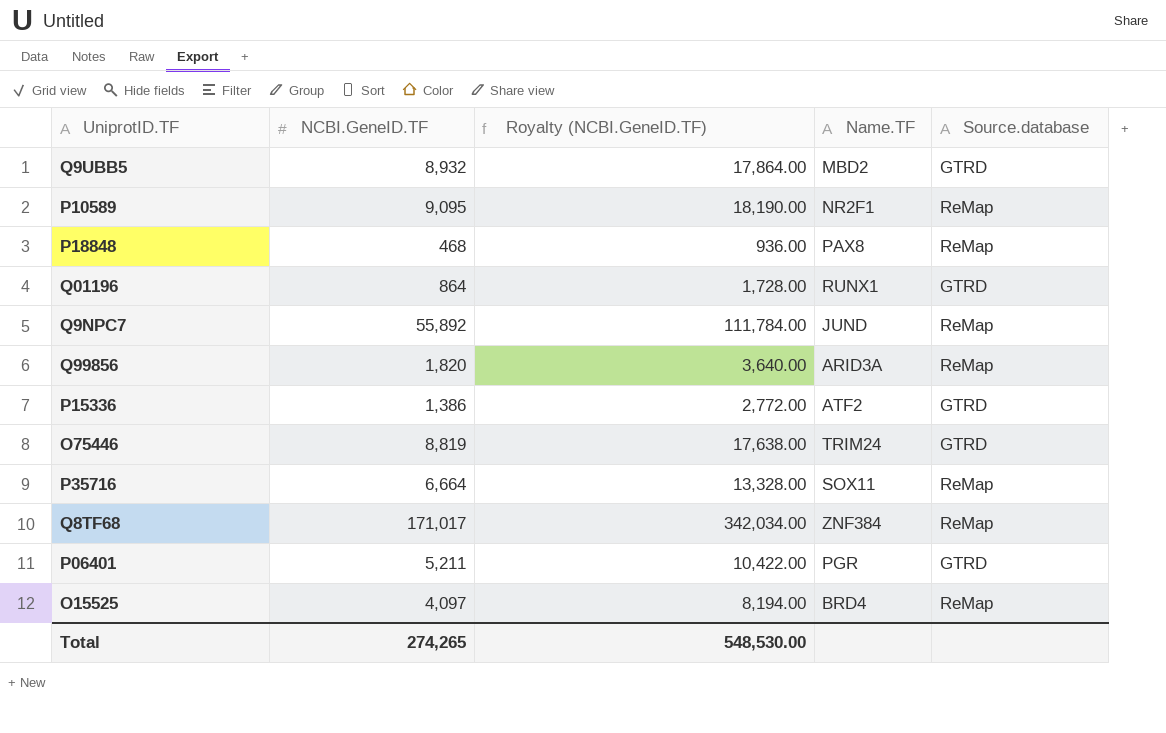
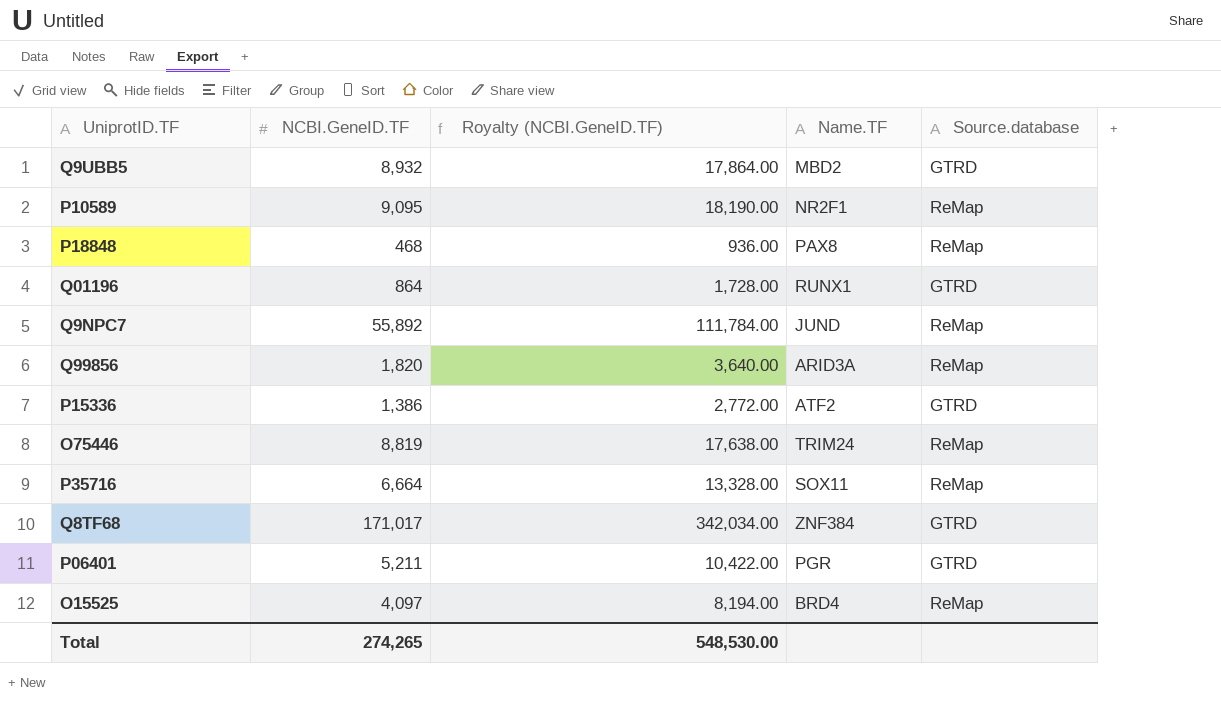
O75446 | Source.database: GTRD -> ReMap
Q8TF68 | Source.database: ReMap -> GTRD

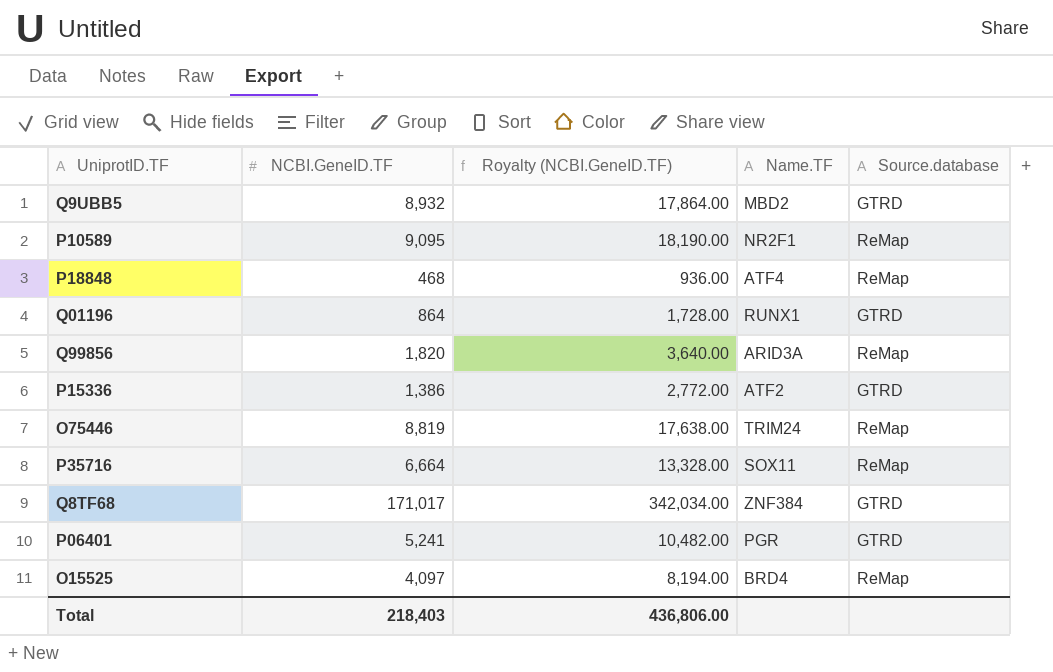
row Q9NPC7: 55,892 | 111,784.00 | JUND | ReMap -> none
P18848 | Name.TF: PAX8 -> ATF4
P06401 | NCBI.GeneID.TF: 5,211 -> 5,241
P06401 | Royalty (NCBI.GeneID.TF): 10,422.00 -> 10,482.00
Total | NCBI.GeneID.TF: 274,265 -> 218,403
Total | Royalty (NCBI.GeneID.TF): 548,530.00 -> 436,806.00

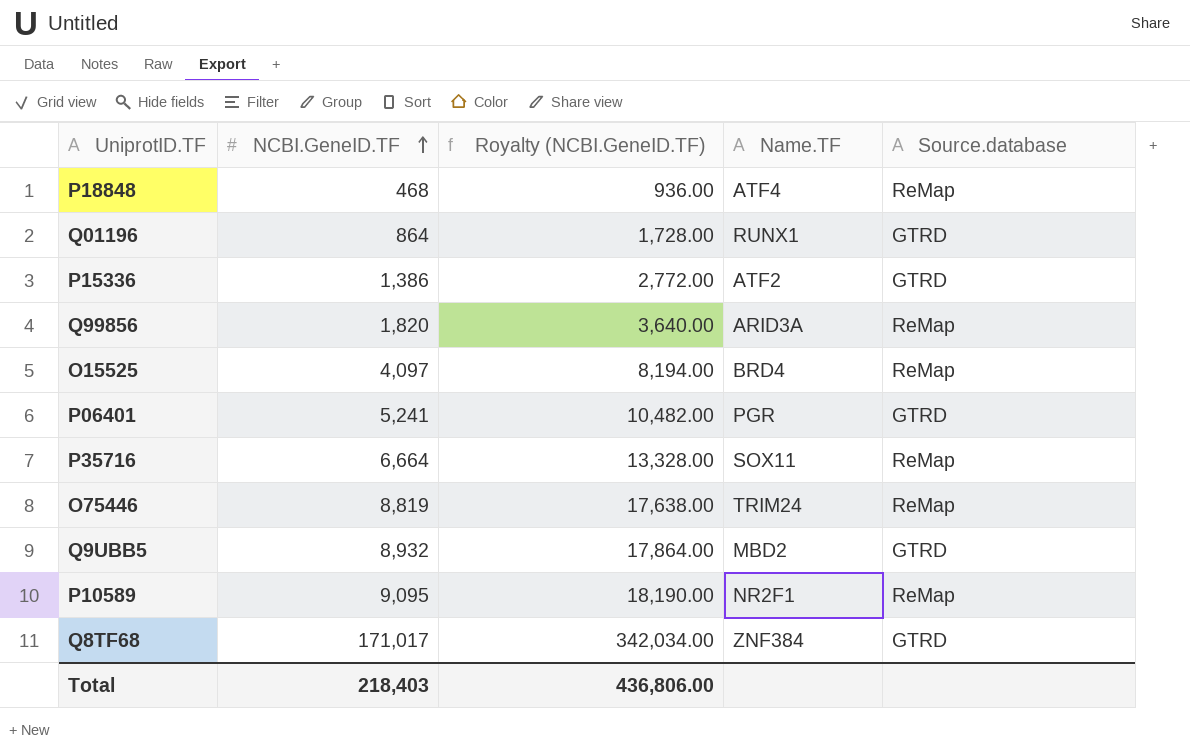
row order: none -> NCBI.GeneID.TF ascending

